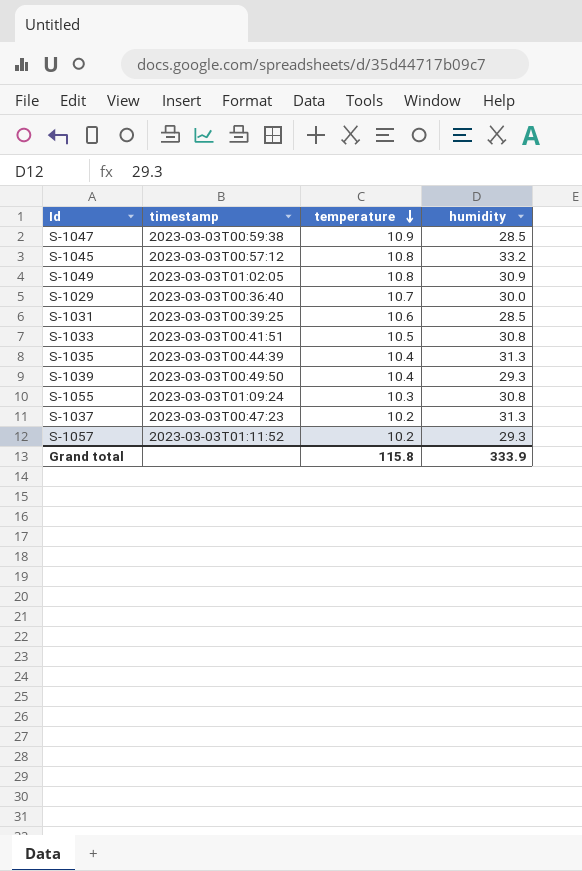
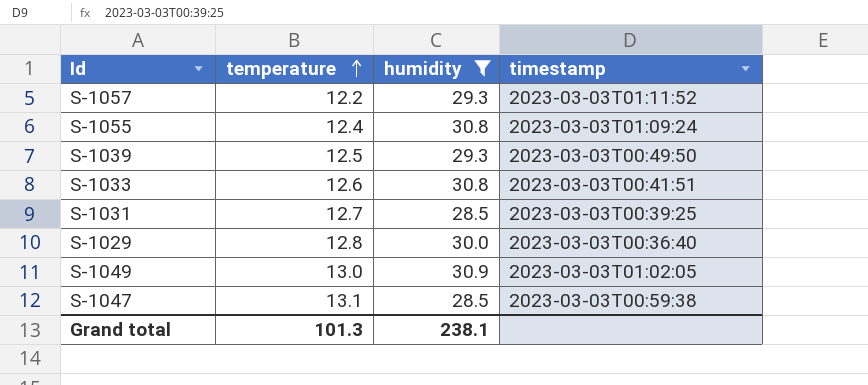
filter: none -> humidity <= 30.9
row order: temperature descending -> temperature ascending
column timestamp | position: 2 -> 4
S-1057 | temperature: 10.2 -> 12.2
S-1055 | temperature: 10.3 -> 12.4
S-1039 | temperature: 10.4 -> 12.5
S-1033 | temperature: 10.5 -> 12.6
S-1031 | temperature: 10.6 -> 12.7
S-1029 | temperature: 10.7 -> 12.8
S-1049 | temperature: 10.8 -> 13.0
S-1047 | temperature: 10.9 -> 13.1
Grand total | temperature: 115.8 -> 101.3
Grand total | humidity: 333.9 -> 238.1

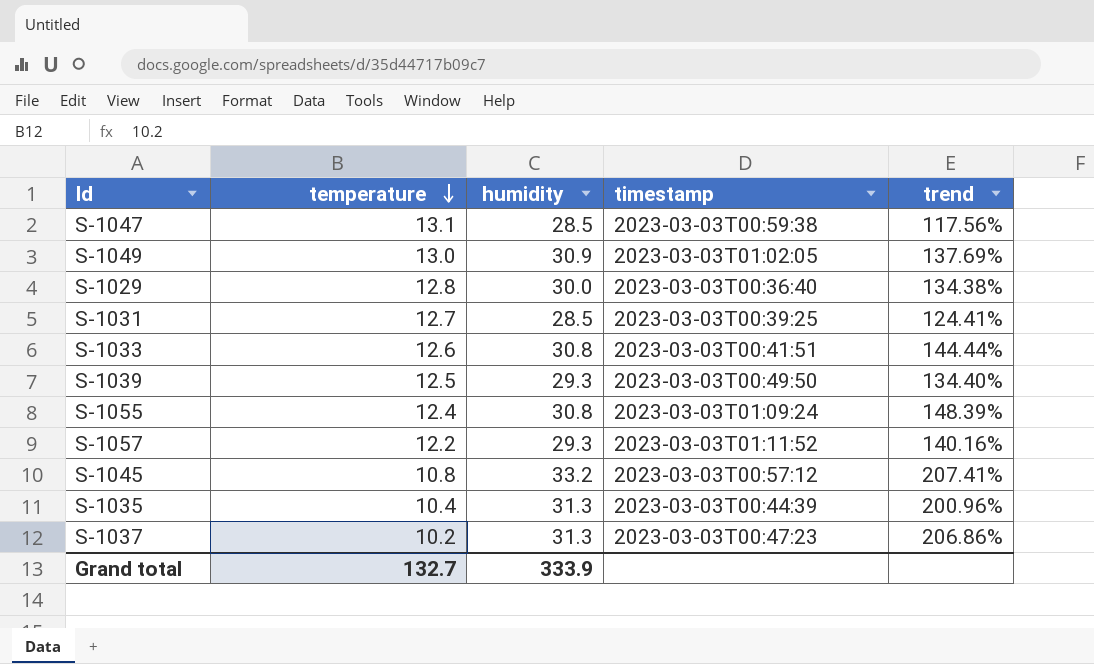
filter: humidity <= 30.9 -> none
row order: temperature ascending -> temperature descending
column trend | formula: none -> ([humidity] - [temperature]) / [temperature]
Grand total | temperature: 101.3 -> 132.7
Grand total | humidity: 238.1 -> 333.9

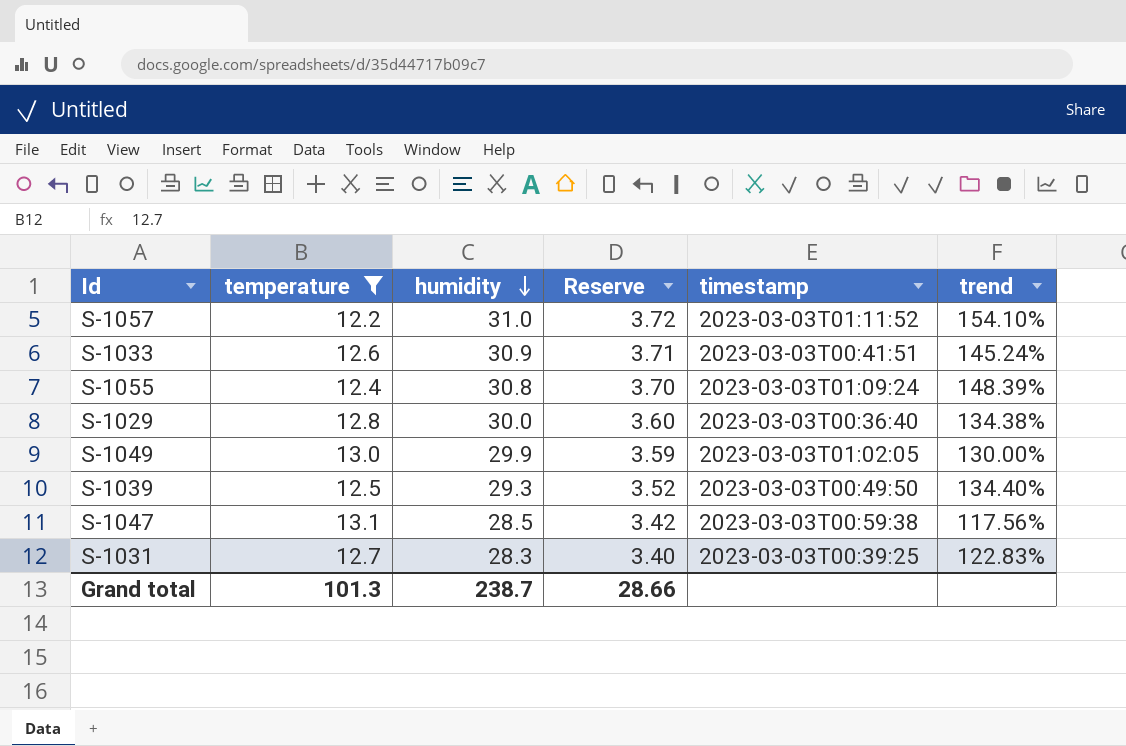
filter: none -> temperature >= 12.2
row order: temperature descending -> humidity descending
column Reserve | formula: none -> [humidity] * 0.12
S-1057 | humidity: 29.3 -> 31.0
S-1057 | trend: 140.16% -> 154.10%
S-1033 | humidity: 30.8 -> 30.9
S-1033 | trend: 144.44% -> 145.24%
S-1049 | humidity: 30.9 -> 29.9
S-1049 | trend: 137.69% -> 130.00%
S-1031 | humidity: 28.5 -> 28.3
S-1031 | trend: 124.41% -> 122.83%
Grand total | temperature: 132.7 -> 101.3
Grand total | humidity: 333.9 -> 238.7

